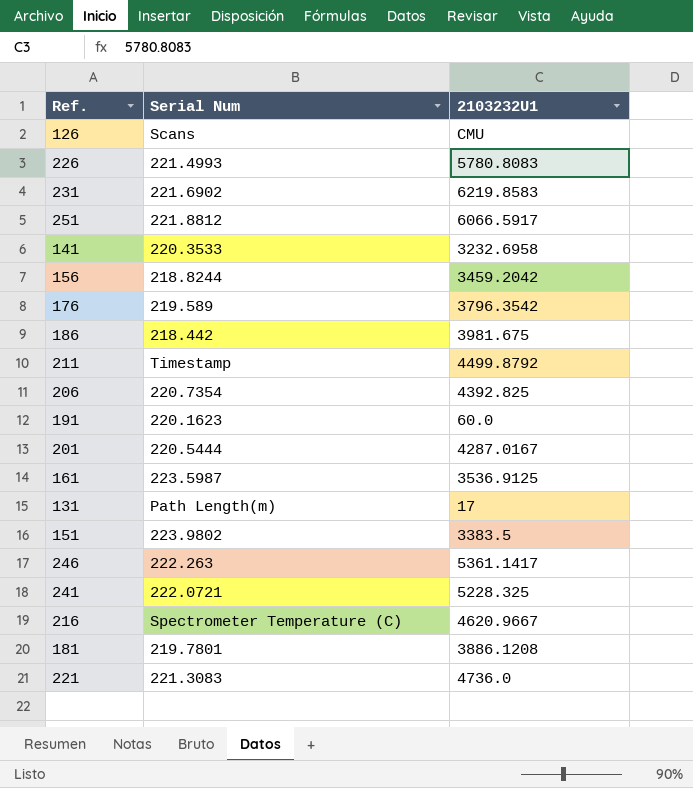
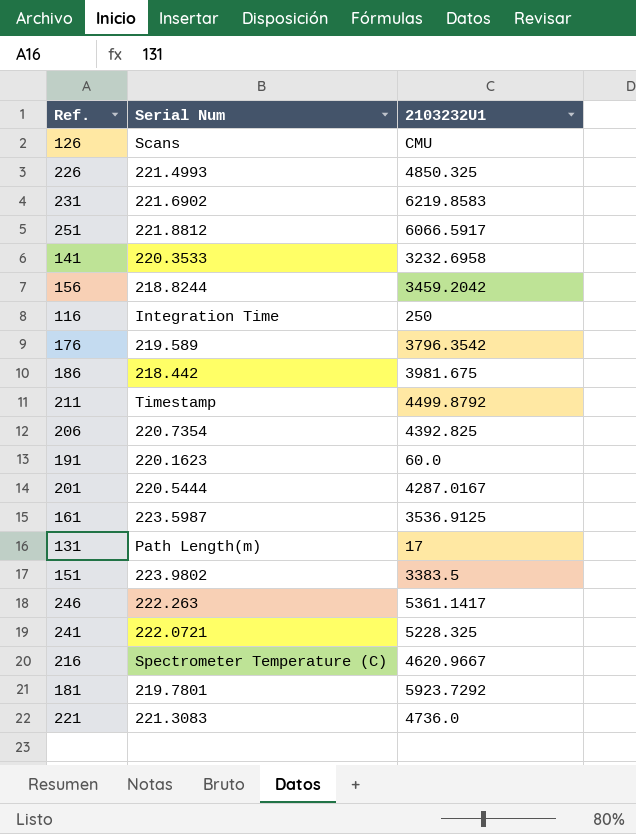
226 | 2103232U1: 5780.8083 -> 4850.325
row 116: none -> Integration Time | 250
181 | 2103232U1: 3886.1208 -> 5923.7292

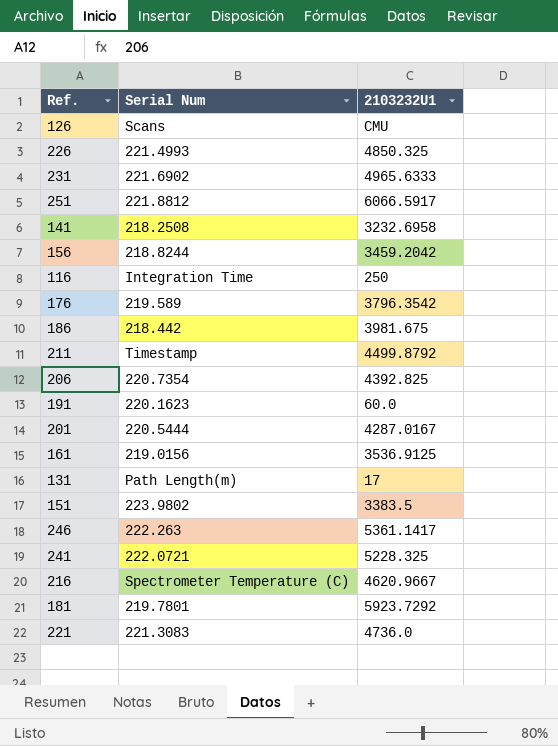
231 | 2103232U1: 6219.8583 -> 4965.6333
141 | Serial Num: 220.3533 -> 218.2508
161 | Serial Num: 223.5987 -> 219.0156

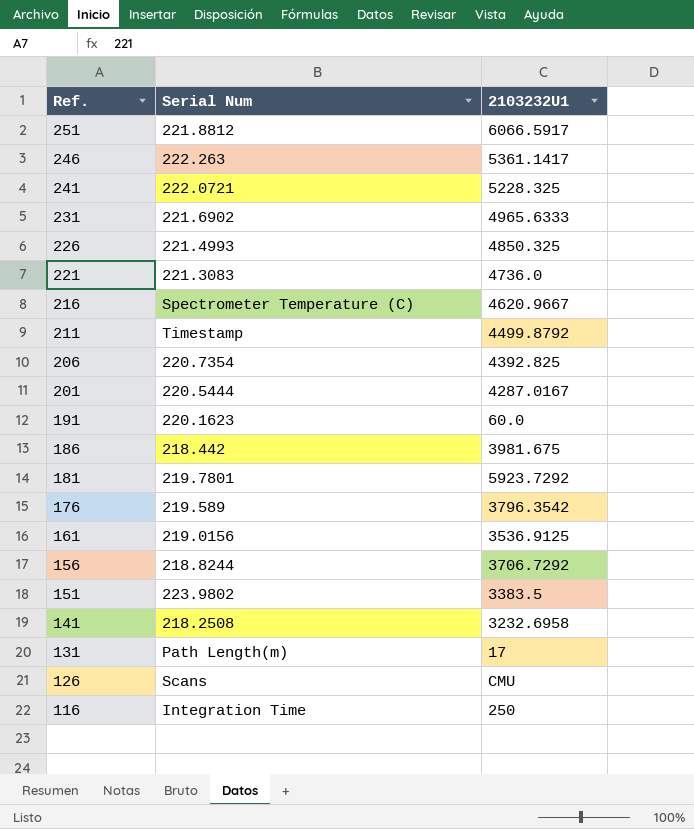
row order: none -> Ref. descending
156 | 2103232U1: 3459.2042 -> 3706.7292

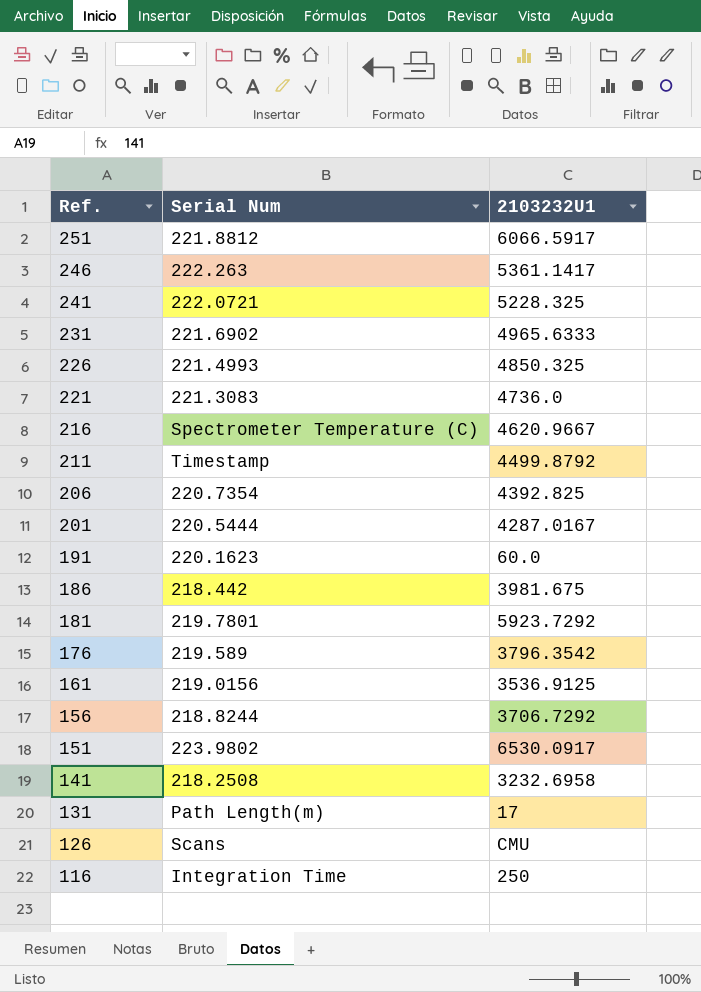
151 | 2103232U1: 3383.5 -> 6530.0917

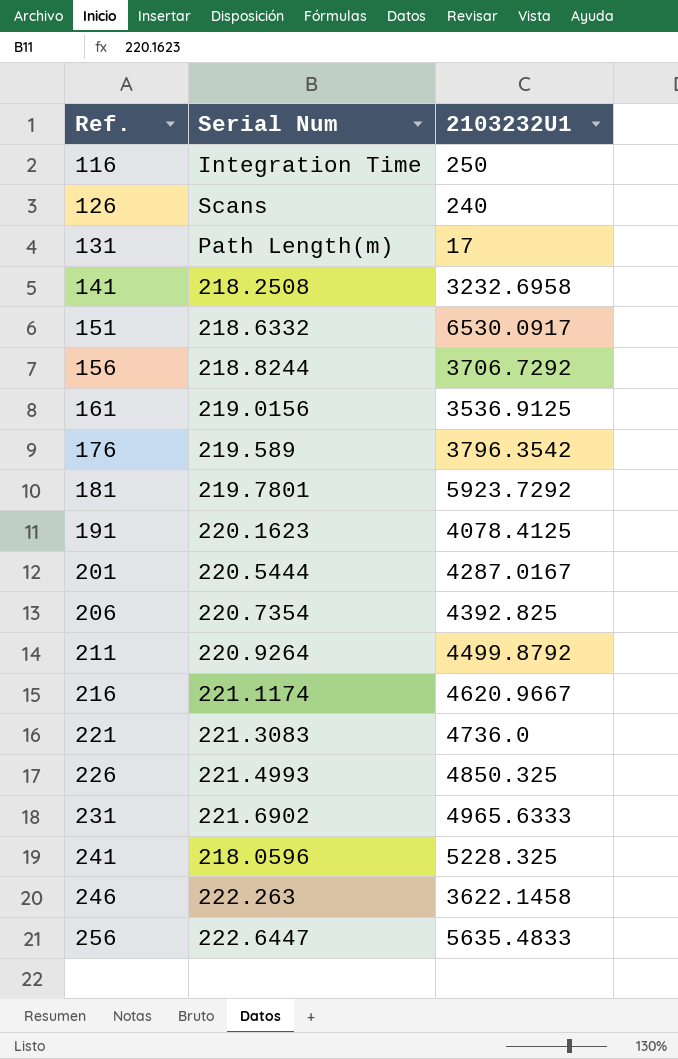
row order: Ref. descending -> Ref. ascending
row 251: 221.8812 | 6066.5917 -> none
row 186: 218.442 | 3981.675 -> none
126 | 2103232U1: CMU -> 240
151 | Serial Num: 223.9802 -> 218.6332
191 | 2103232U1: 60.0 -> 4078.4125
211 | Serial Num: Timestamp -> 220.9264
216 | Serial Num: Spectrometer Temperature (C) -> 221.1174
241 | Serial Num: 222.0721 -> 218.0596
246 | 2103232U1: 5361.1417 -> 3622.1458
row 256: none -> 222.6447 | 5635.4833

